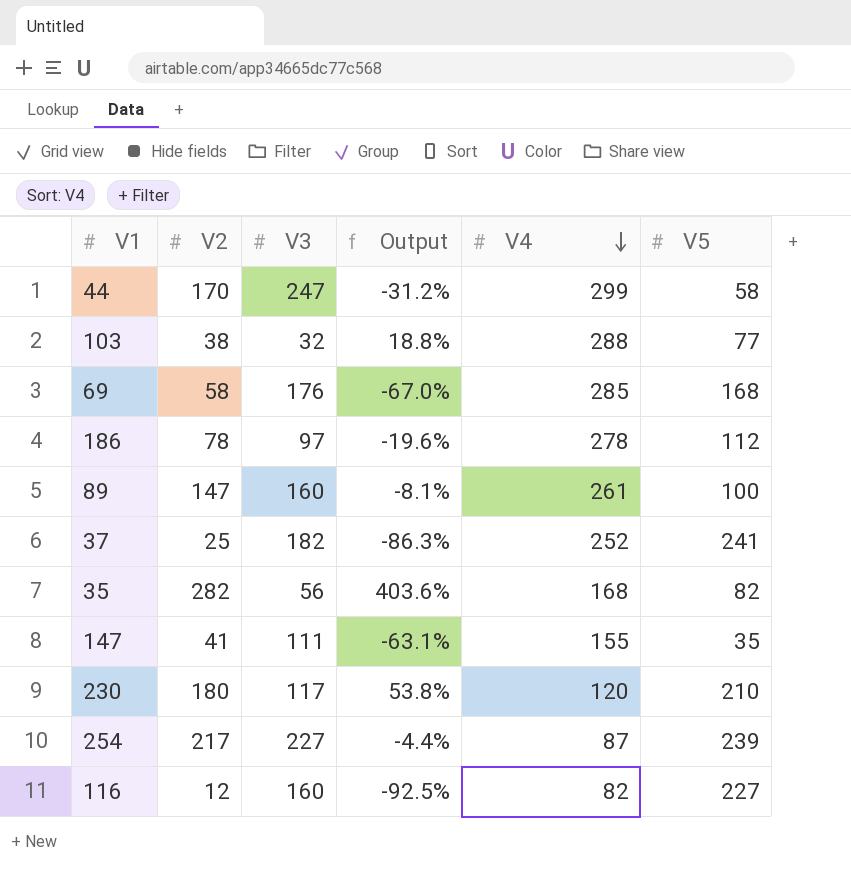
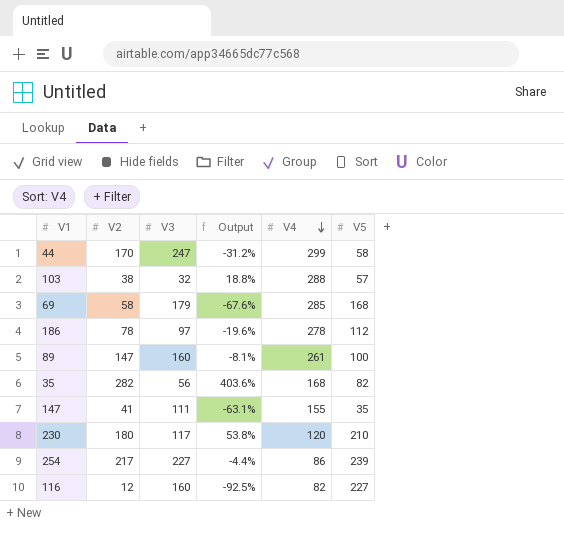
row 37: 25 | 182 | -86.3% | 252 | 241 -> none
103 | V5: 77 -> 57
69 | V3: 176 -> 179
69 | Output: -67.0% -> -67.6%
254 | V4: 87 -> 86

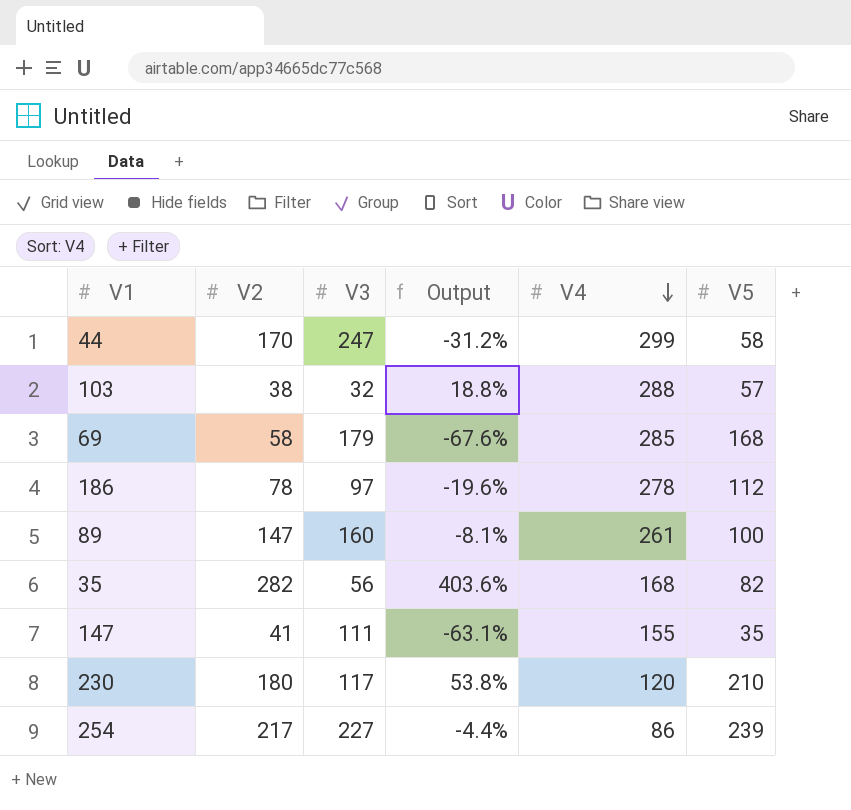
row 116: 12 | 160 | -92.5% | 82 | 227 -> none

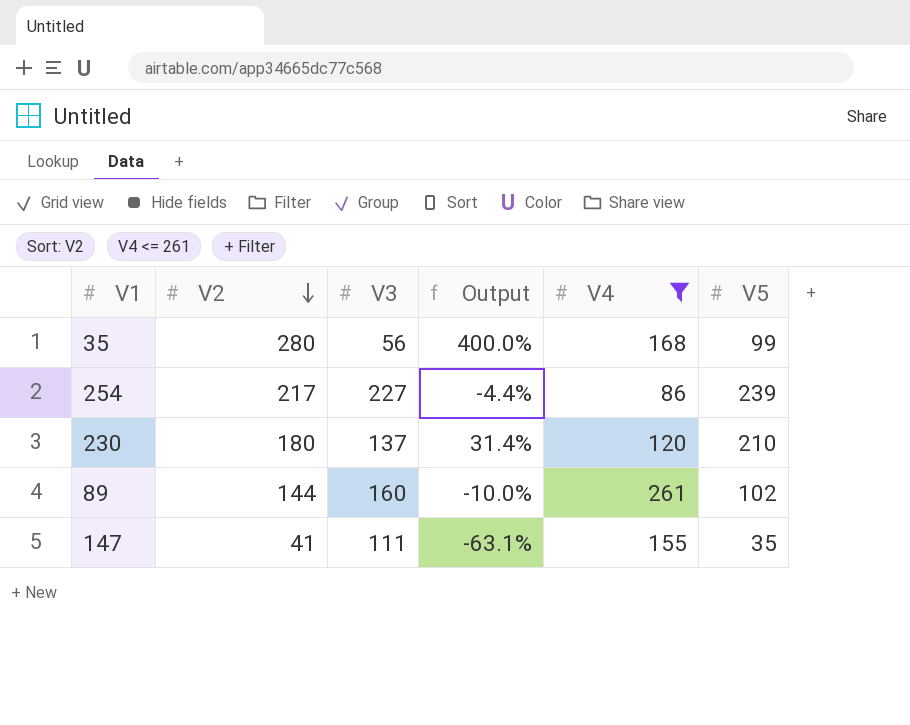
filter: none -> V4 <= 261
row order: V4 descending -> V2 descending
35 | V2: 282 -> 280
35 | Output: 403.6% -> 400.0%
35 | V5: 82 -> 99
230 | V3: 117 -> 137
230 | Output: 53.8% -> 31.4%
89 | V2: 147 -> 144
89 | Output: -8.1% -> -10.0%
89 | V5: 100 -> 102

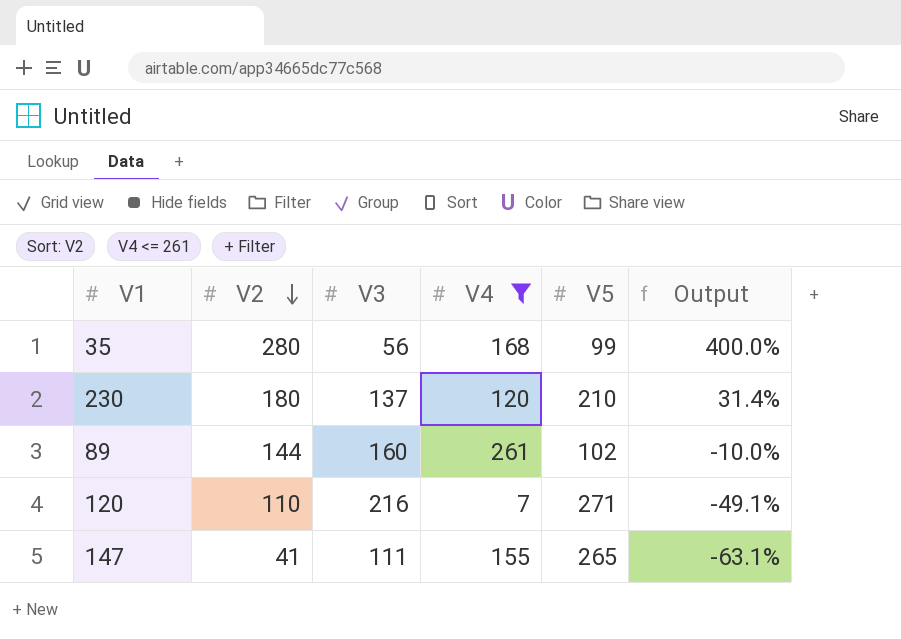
column Output | position: 4 -> 6
row 254: 217 | 227 | -4.4% | 86 | 239 -> none
row 120: none -> 110 | 216 | 7 | 271 | -49.1%
147 | V5: 35 -> 265

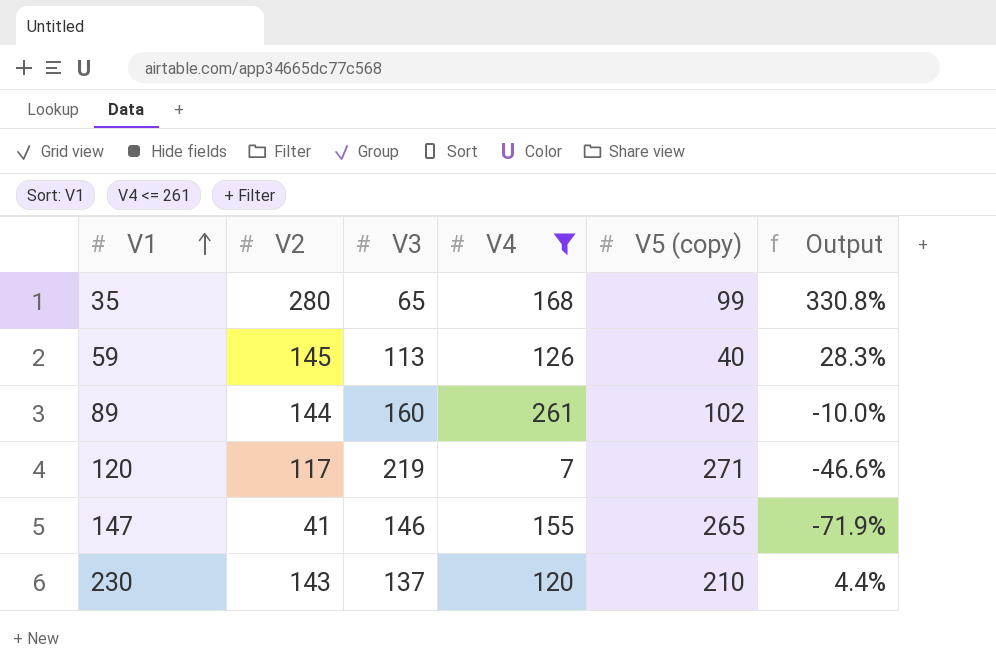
row order: V2 descending -> V1 ascending
column name: V5 -> V5 (copy)
35 | V3: 56 -> 65
35 | Output: 400.0% -> 330.8%
row 59: none -> 145 | 113 | 126 | 40 | 28.3%
120 | V2: 110 -> 117
120 | V3: 216 -> 219
120 | Output: -49.1% -> -46.6%
147 | V3: 111 -> 146
147 | Output: -63.1% -> -71.9%
230 | V2: 180 -> 143
230 | Output: 31.4% -> 4.4%

